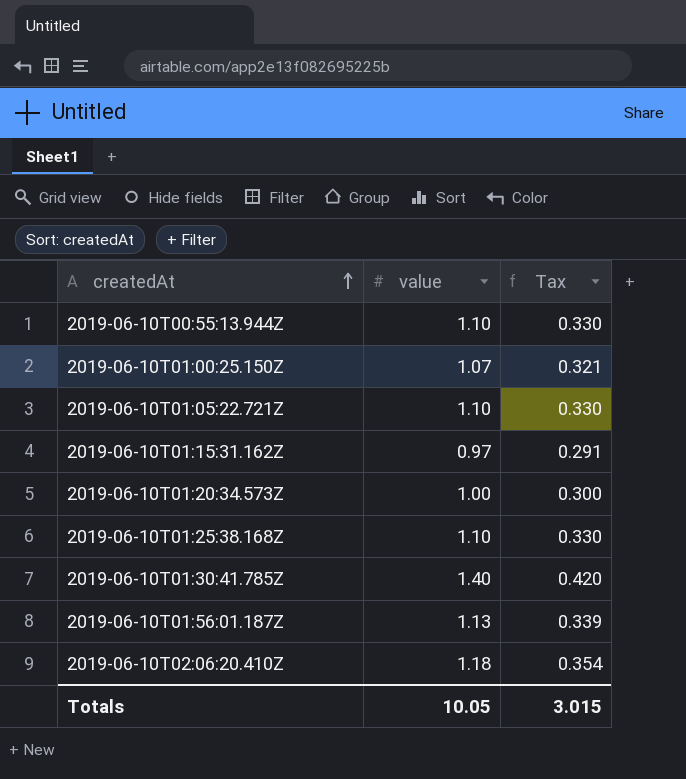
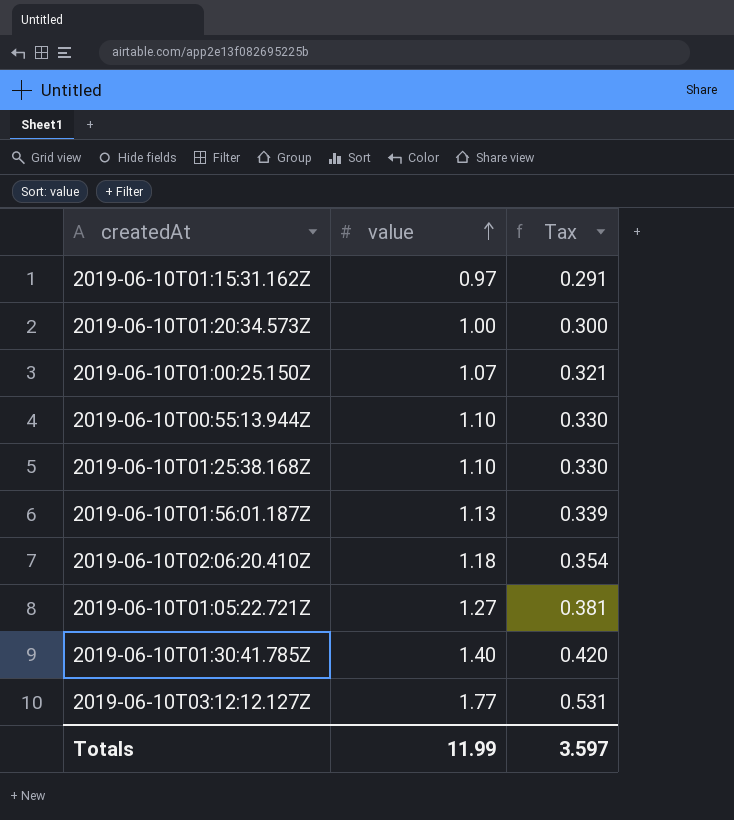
row order: createdAt ascending -> value ascending
2019-06-10T01:05:22.721Z | value: 1.10 -> 1.27
2019-06-10T01:05:22.721Z | Tax: 0.330 -> 0.381
row 2019-06-10T03:12:12.127Z: none -> 1.77 | 0.531
Totals | value: 10.05 -> 11.99
Totals | Tax: 3.015 -> 3.597

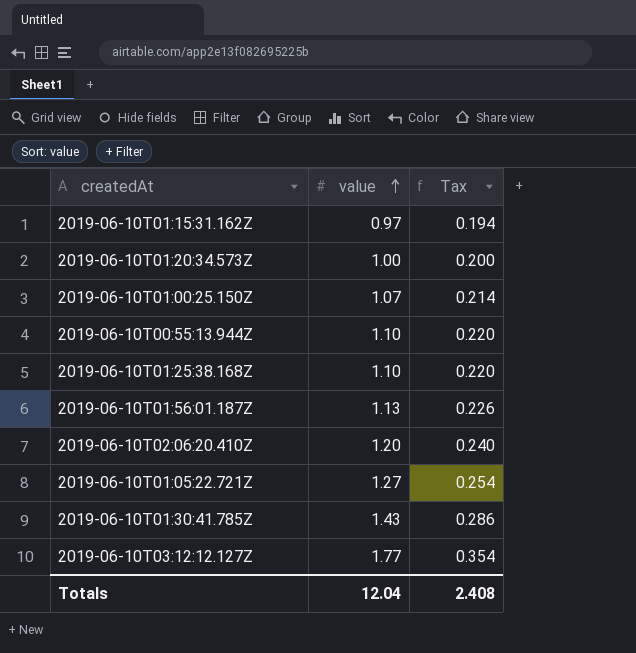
column Tax | formula: [value] * 0.3 -> [value] * 0.2
2019-06-10T02:06:20.410Z | value: 1.18 -> 1.20
2019-06-10T01:30:41.785Z | value: 1.40 -> 1.43
Totals | value: 11.99 -> 12.04
Totals | Tax: 3.597 -> 2.408

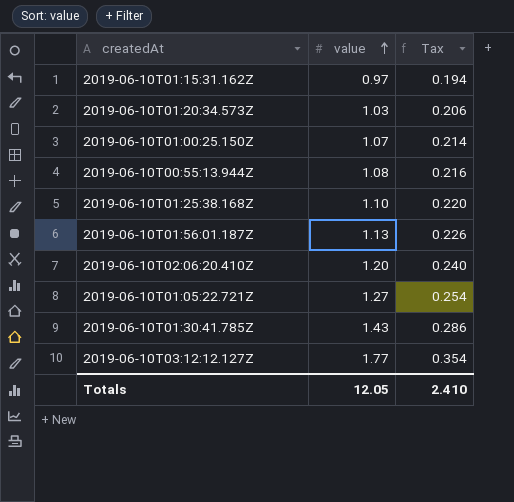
2019-06-10T01:20:34.573Z | value: 1.00 -> 1.03
2019-06-10T01:20:34.573Z | Tax: 0.200 -> 0.206
2019-06-10T00:55:13.944Z | value: 1.10 -> 1.08
2019-06-10T00:55:13.944Z | Tax: 0.220 -> 0.216
Totals | value: 12.04 -> 12.05
Totals | Tax: 2.408 -> 2.410

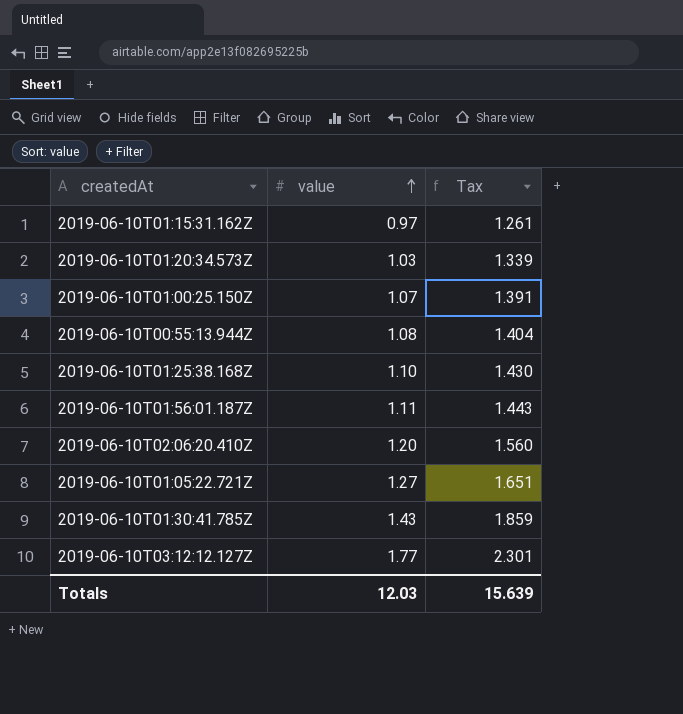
column Tax | formula: [value] * 0.2 -> [value] * 1.3
2019-06-10T01:56:01.187Z | value: 1.13 -> 1.11
Totals | value: 12.05 -> 12.03
Totals | Tax: 2.410 -> 15.639

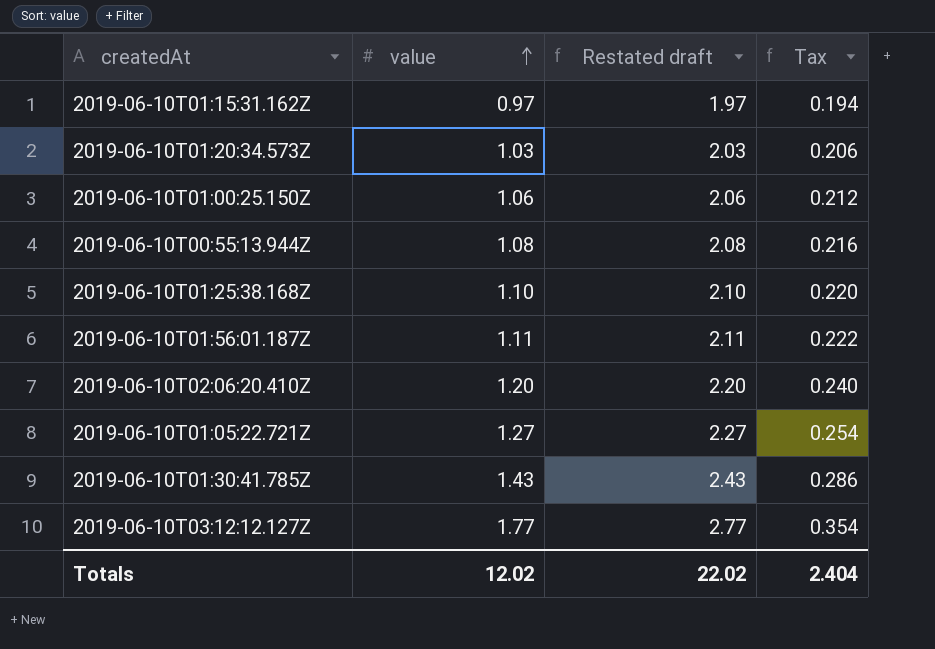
column Restated draft | formula: none -> [value] + 1
column Tax | formula: [value] * 1.3 -> [value] * 0.2
2019-06-10T01:00:25.150Z | value: 1.07 -> 1.06
Totals | value: 12.03 -> 12.02
Totals | Tax: 15.639 -> 2.404

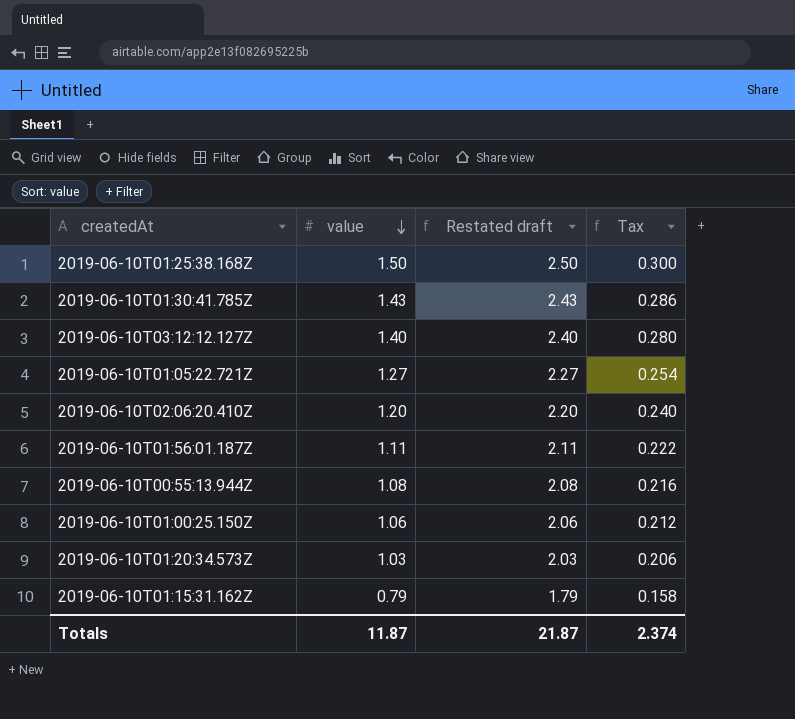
row order: value ascending -> value descending
2019-06-10T01:25:38.168Z | value: 1.10 -> 1.50
2019-06-10T01:25:38.168Z | Restated draft: 2.10 -> 2.50
2019-06-10T01:25:38.168Z | Tax: 0.220 -> 0.300
2019-06-10T03:12:12.127Z | value: 1.77 -> 1.40
2019-06-10T03:12:12.127Z | Restated draft: 2.77 -> 2.40
2019-06-10T03:12:12.127Z | Tax: 0.354 -> 0.280
2019-06-10T01:15:31.162Z | value: 0.97 -> 0.79
2019-06-10T01:15:31.162Z | Restated draft: 1.97 -> 1.79
2019-06-10T01:15:31.162Z | Tax: 0.194 -> 0.158
Totals | value: 12.02 -> 11.87
Totals | Restated draft: 22.02 -> 21.87
Totals | Tax: 2.404 -> 2.374

